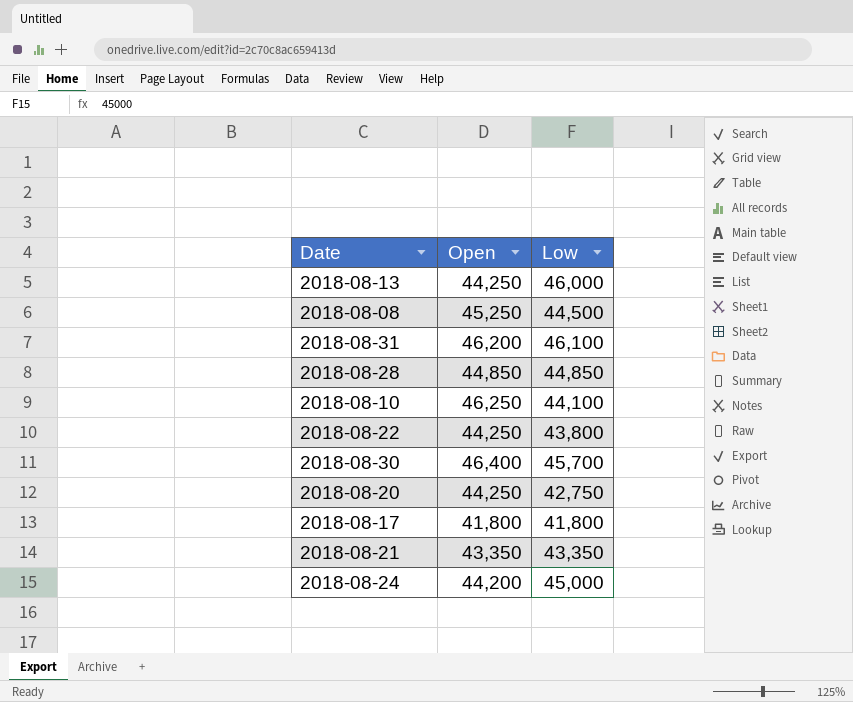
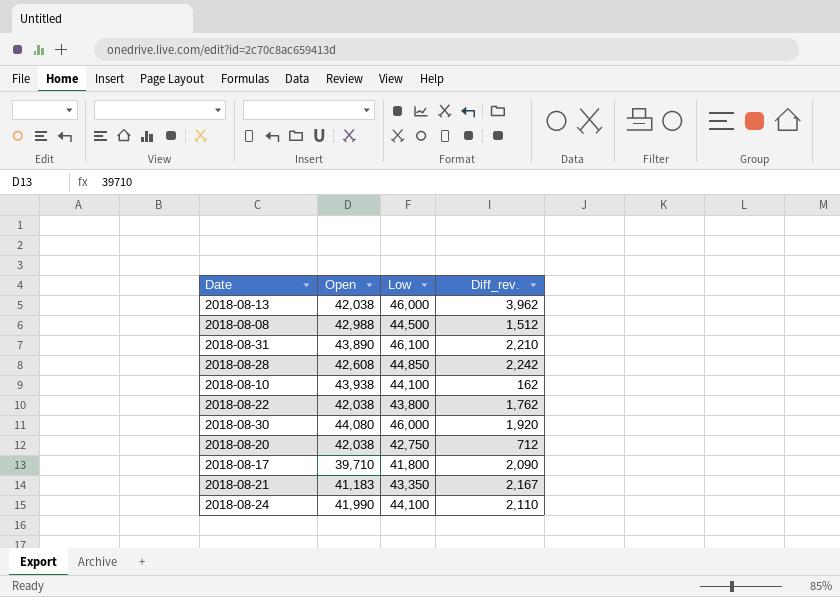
column Diff_rev. | formula: none -> [Low] - [Open]
2018-08-13 | Open: 44,250 -> 42,038
2018-08-08 | Open: 45,250 -> 42,988
2018-08-31 | Open: 46,200 -> 43,890
2018-08-28 | Open: 44,850 -> 42,608
2018-08-10 | Open: 46,250 -> 43,938
2018-08-22 | Open: 44,250 -> 42,038
2018-08-30 | Open: 46,400 -> 44,080
2018-08-30 | Low: 45,700 -> 46,000
2018-08-20 | Open: 44,250 -> 42,038
2018-08-17 | Open: 41,800 -> 39,710
2018-08-21 | Open: 43,350 -> 41,183
2018-08-24 | Open: 44,200 -> 41,990
2018-08-24 | Low: 45,000 -> 44,100

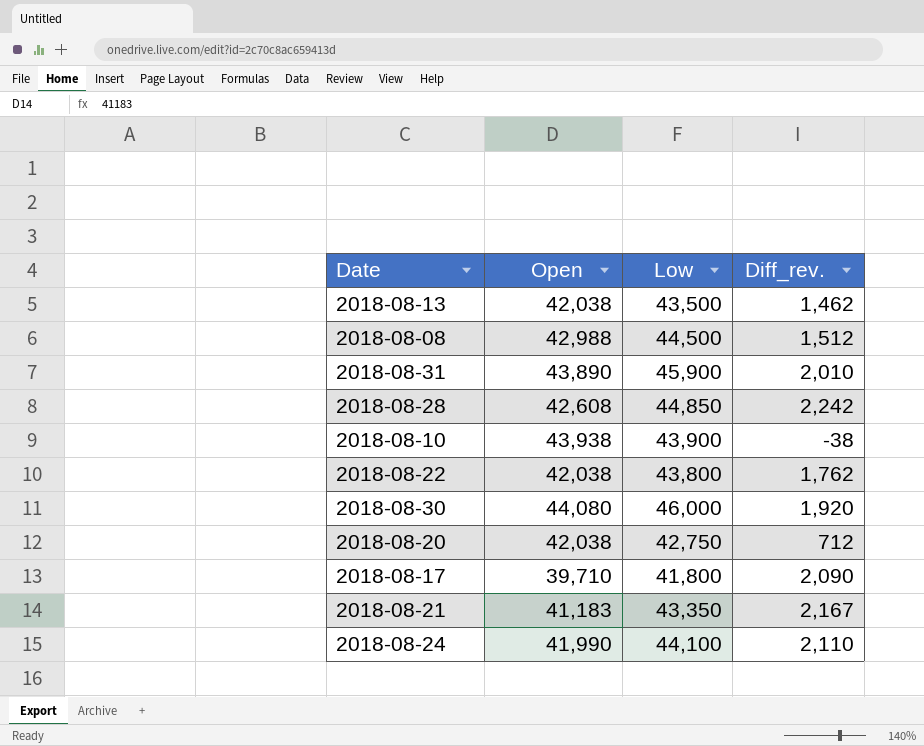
2018-08-13 | Low: 46,000 -> 43,500
2018-08-13 | Diff_rev.: 3,962 -> 1,462
2018-08-31 | Low: 46,100 -> 45,900
2018-08-31 | Diff_rev.: 2,210 -> 2,010
2018-08-10 | Low: 44,100 -> 43,900
2018-08-10 | Diff_rev.: 162 -> -38

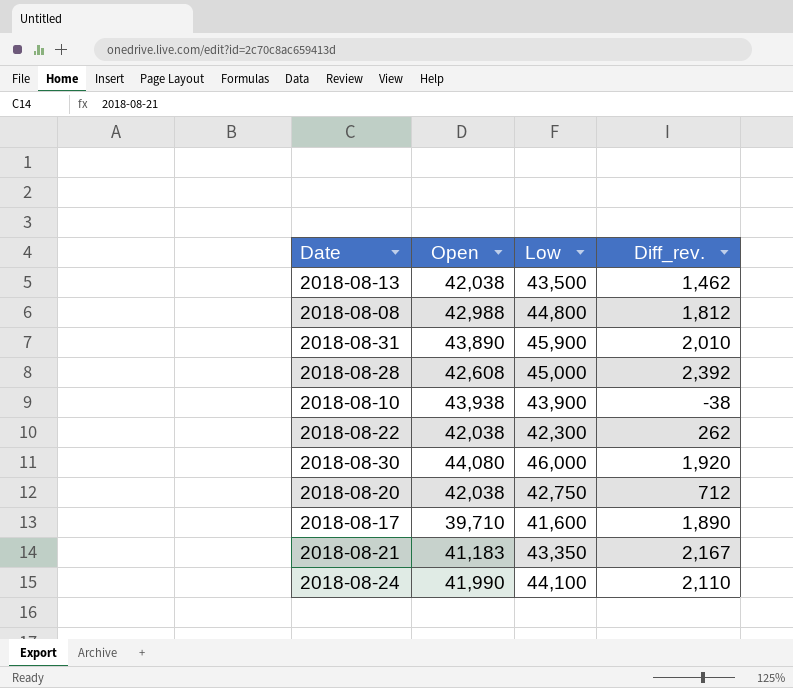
2018-08-08 | Low: 44,500 -> 44,800
2018-08-08 | Diff_rev.: 1,512 -> 1,812
2018-08-28 | Low: 44,850 -> 45,000
2018-08-28 | Diff_rev.: 2,242 -> 2,392
2018-08-22 | Low: 43,800 -> 42,300
2018-08-22 | Diff_rev.: 1,762 -> 262
2018-08-17 | Low: 41,800 -> 41,600
2018-08-17 | Diff_rev.: 2,090 -> 1,890

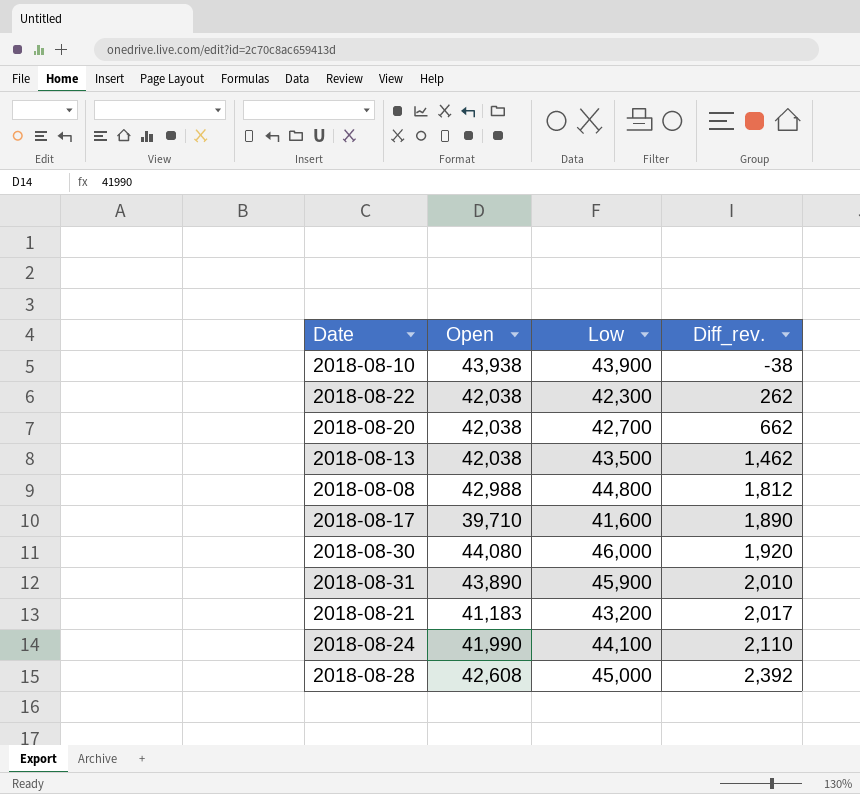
row order: none -> Diff_rev. ascending
2018-08-20 | Low: 42,750 -> 42,700
2018-08-20 | Diff_rev.: 712 -> 662
2018-08-21 | Low: 43,350 -> 43,200
2018-08-21 | Diff_rev.: 2,167 -> 2,017

